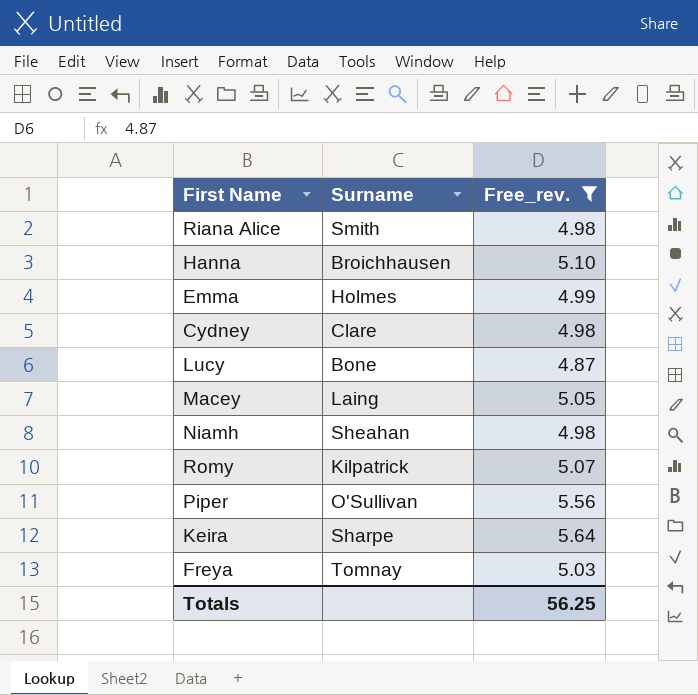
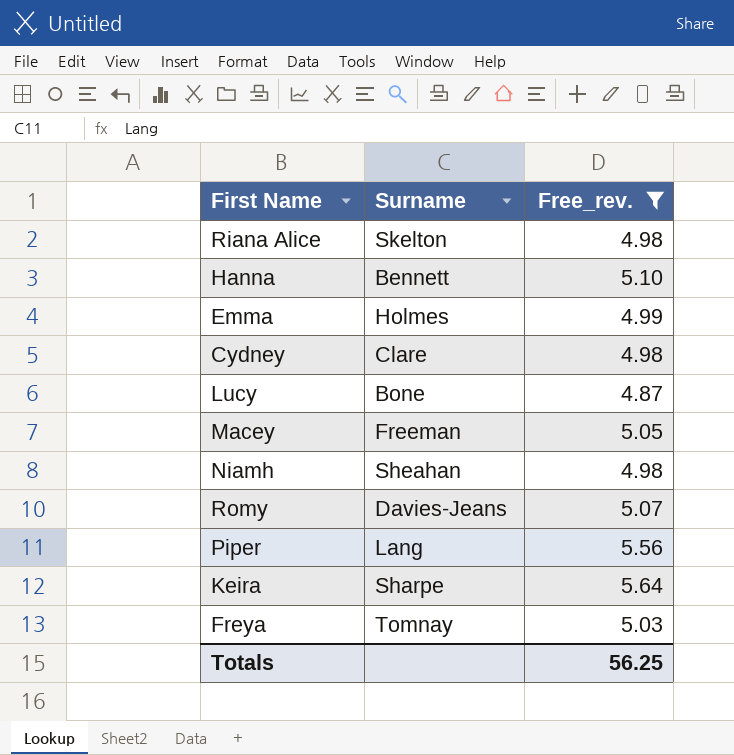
Riana Alice | Surname: Smith -> Skelton
Hanna | Surname: Broichhausen -> Bennett
Macey | Surname: Laing -> Freeman
Romy | Surname: Kilpatrick -> Davies-Jeans
Piper | Surname: O'Sullivan -> Lang

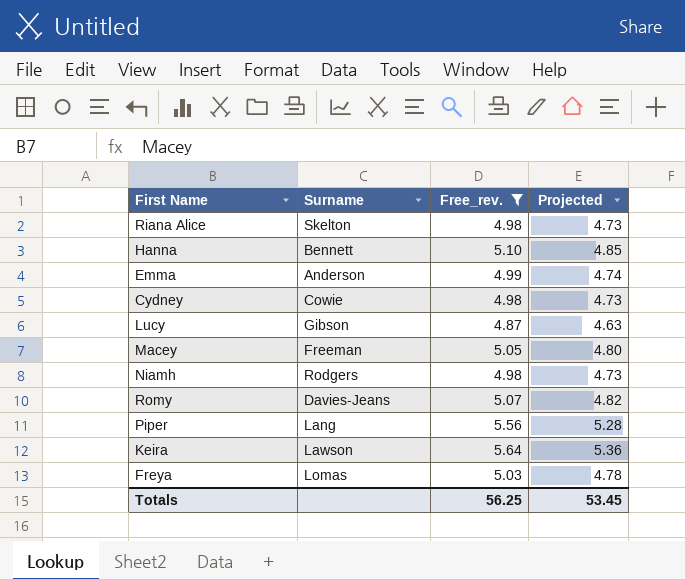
column Projected | formula: none -> [Free_rev.] * 0.95
Emma | Surname: Holmes -> Anderson
Cydney | Surname: Clare -> Cowie
Lucy | Surname: Bone -> Gibson
Niamh | Surname: Sheahan -> Rodgers
Keira | Surname: Sharpe -> Lawson
Freya | Surname: Tomnay -> Lomas

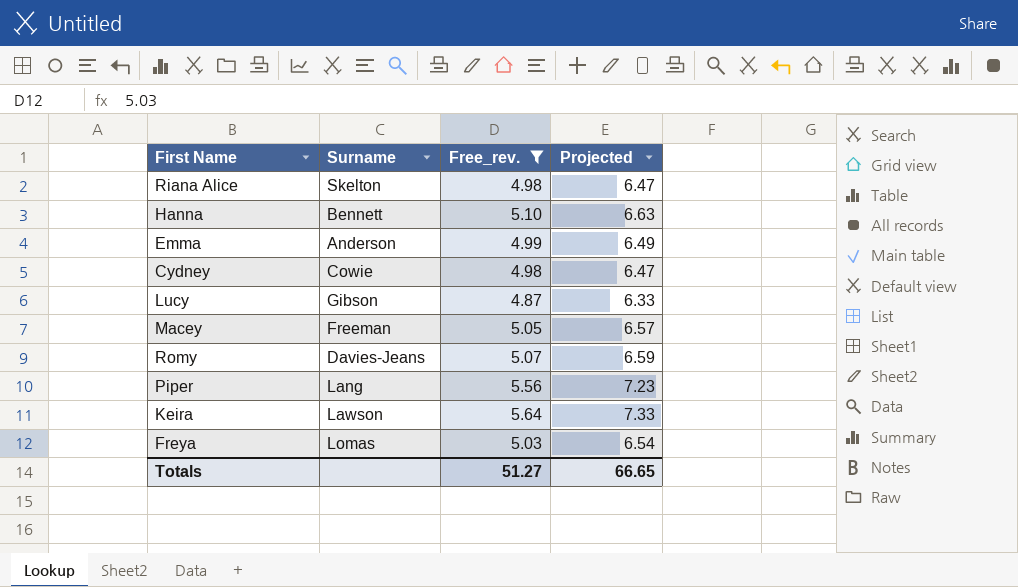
column Projected | formula: [Free_rev.] * 0.95 -> [Free_rev.] * 1.3
row Niamh: Rodgers | 4.98 | 4.73 -> none
Totals | Free_rev.: 56.25 -> 51.27
Totals | Projected: 53.45 -> 66.65

